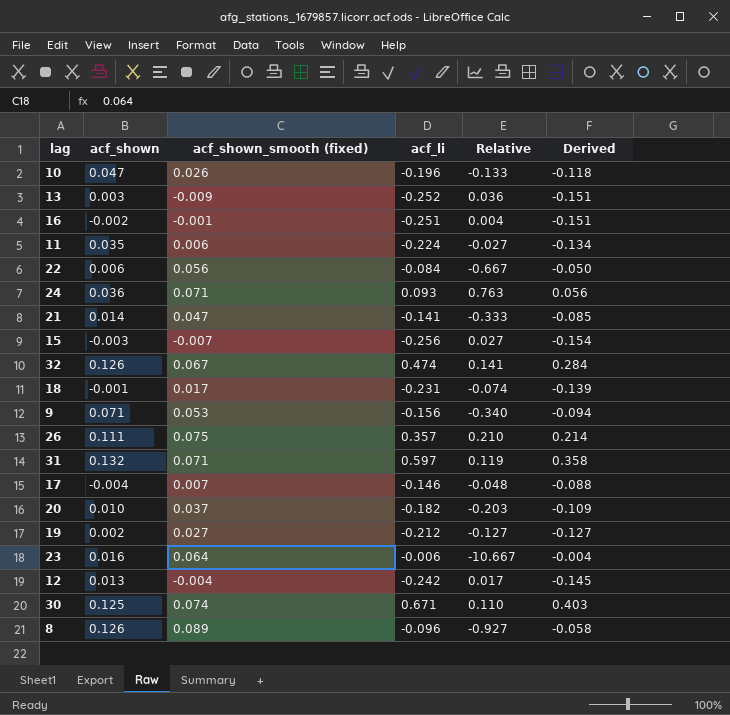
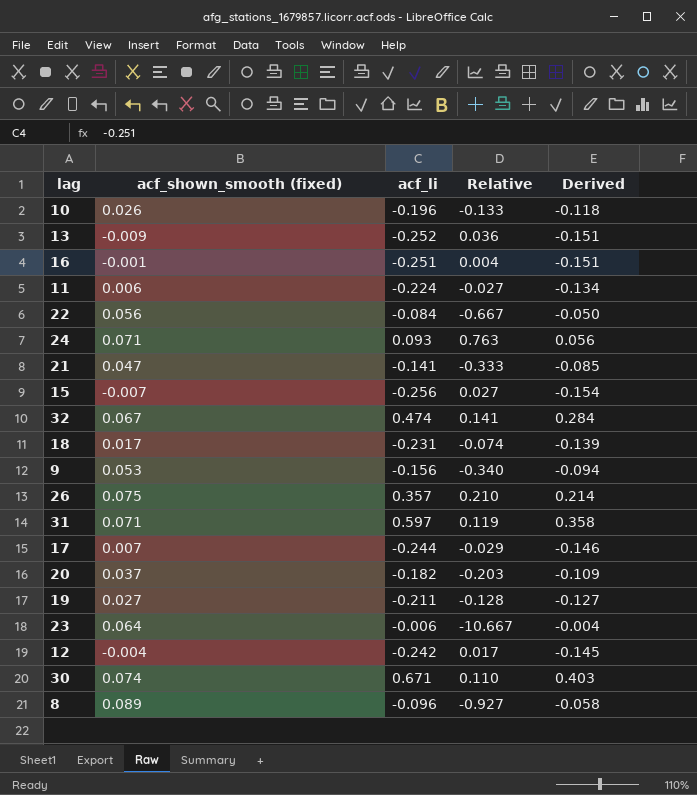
column acf_shown | position: 2 -> none
17 | acf_li: -0.146 -> -0.244
17 | Relative: -0.048 -> -0.029
17 | Derived: -0.088 -> -0.146
19 | acf_li: -0.212 -> -0.211
19 | Relative: -0.127 -> -0.128

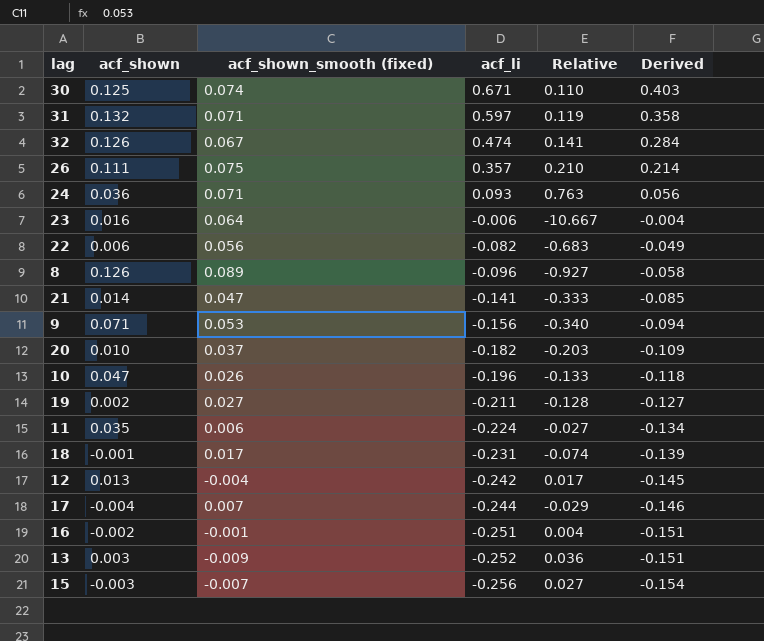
row order: none -> acf_li descending
column acf_shown | position: none -> 2
22 | acf_li: -0.084 -> -0.082
22 | Relative: -0.667 -> -0.683
22 | Derived: -0.050 -> -0.049

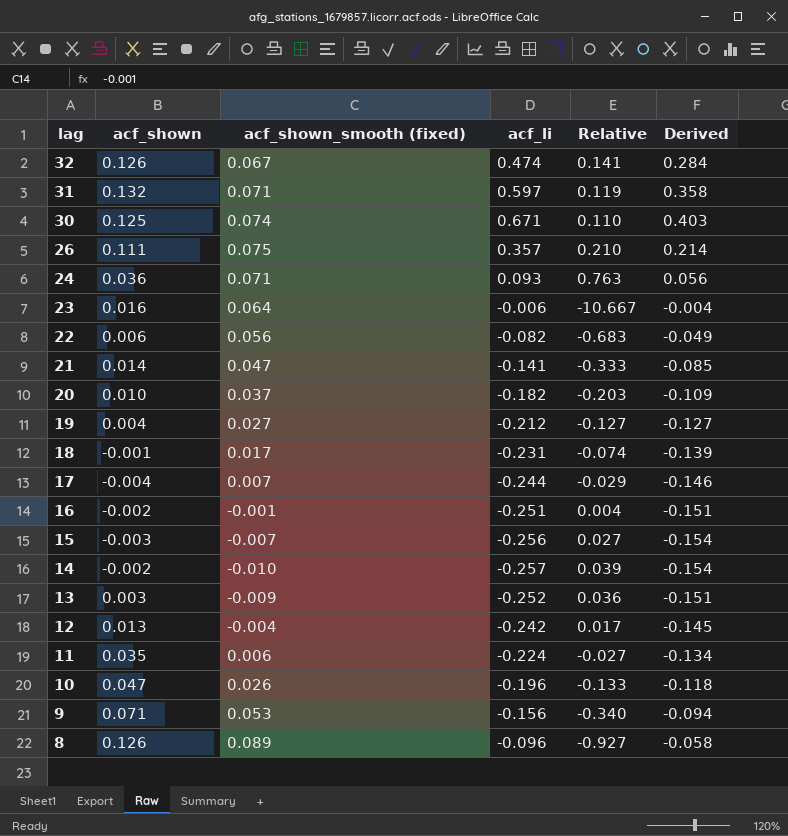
row order: acf_li descending -> lag descending
19 | acf_shown: 0.002 -> 0.004
19 | acf_li: -0.211 -> -0.212
19 | Relative: -0.128 -> -0.127
row 14: none -> -0.002 | -0.010 | -0.257 | 0.039 | -0.154

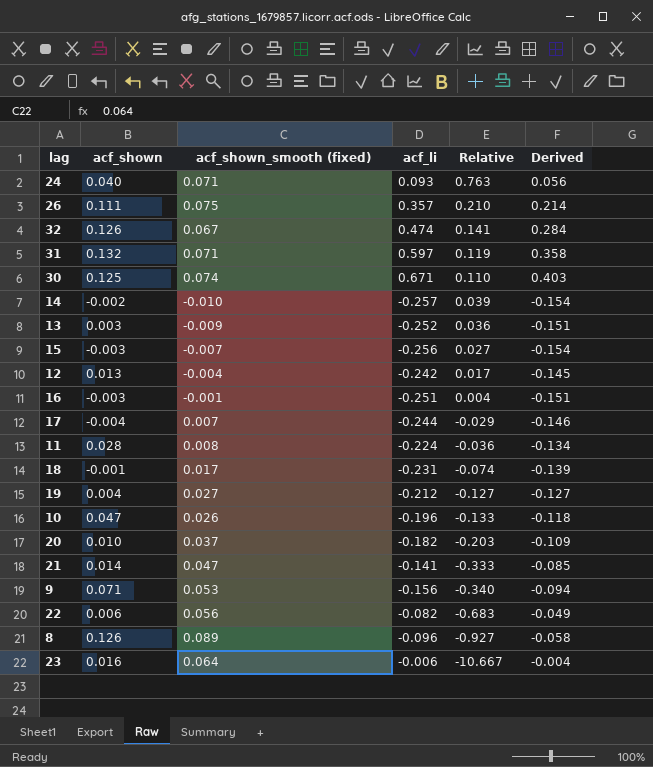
row order: lag descending -> Relative descending
24 | acf_shown: 0.036 -> 0.040
16 | acf_shown: -0.002 -> -0.003
11 | acf_shown: 0.035 -> 0.028
11 | acf_shown_smooth (fixed): 0.006 -> 0.008
11 | Relative: -0.027 -> -0.036

